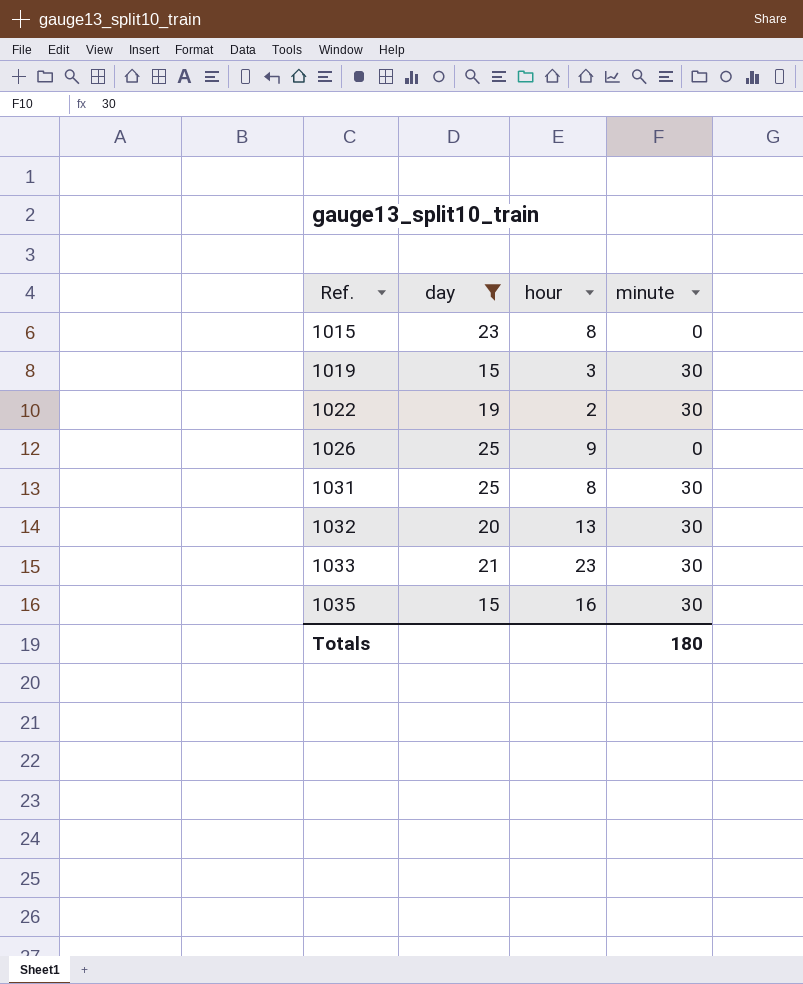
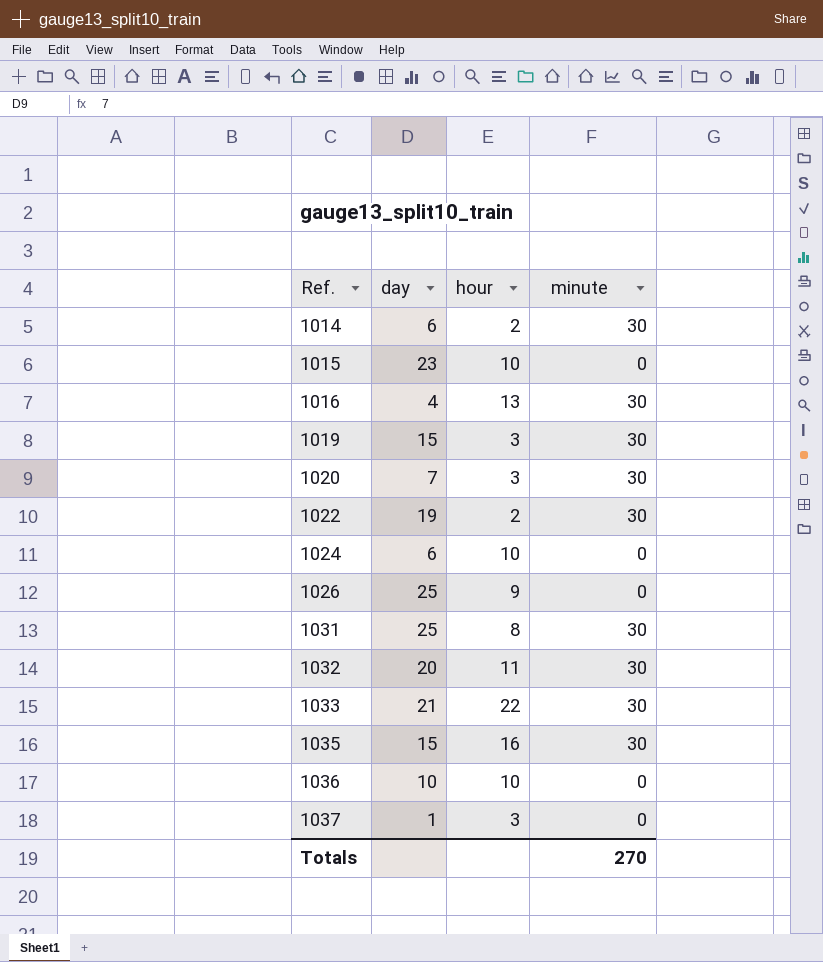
filter: day >= 15 -> none
1015 | hour: 8 -> 10
1032 | hour: 13 -> 11
1033 | hour: 23 -> 22
Totals | minute: 180 -> 270

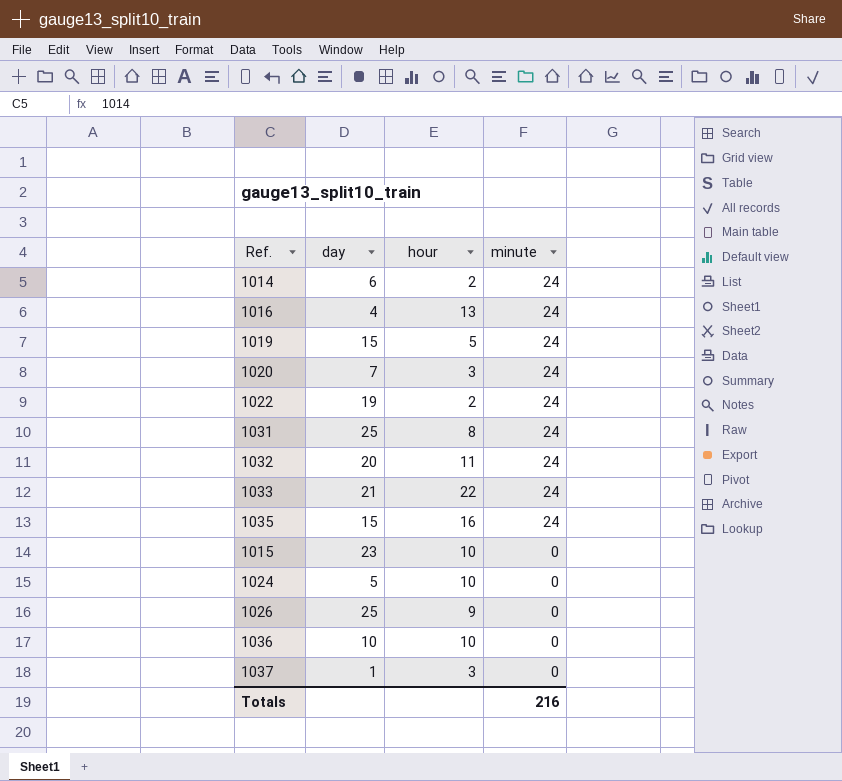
row order: Ref. ascending -> minute descending
1014 | minute: 30 -> 24
1016 | minute: 30 -> 24
1019 | hour: 3 -> 5
1019 | minute: 30 -> 24
1020 | minute: 30 -> 24
1022 | minute: 30 -> 24
1031 | minute: 30 -> 24
1032 | minute: 30 -> 24
1033 | minute: 30 -> 24
1035 | minute: 30 -> 24
1024 | day: 6 -> 5
Totals | minute: 270 -> 216

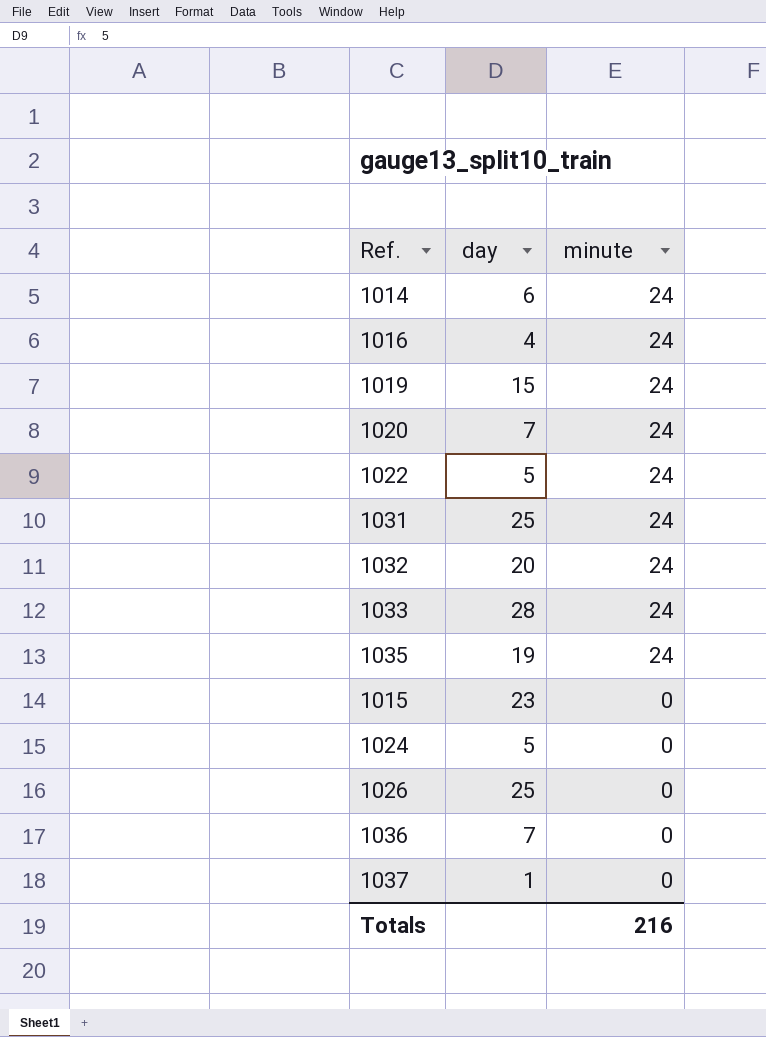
column hour | position: 3 -> none
1022 | day: 19 -> 5
1033 | day: 21 -> 28
1035 | day: 15 -> 19
1036 | day: 10 -> 7

